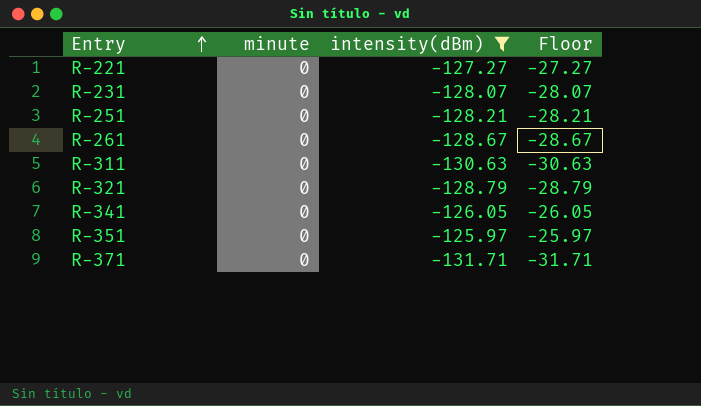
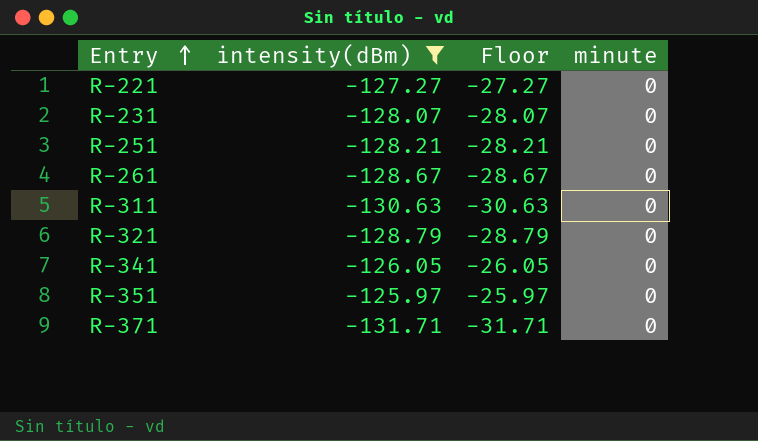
column minute | position: 2 -> 4

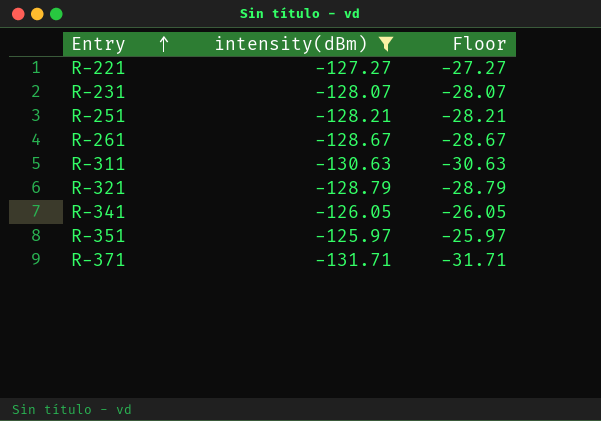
column minute | position: 4 -> none

